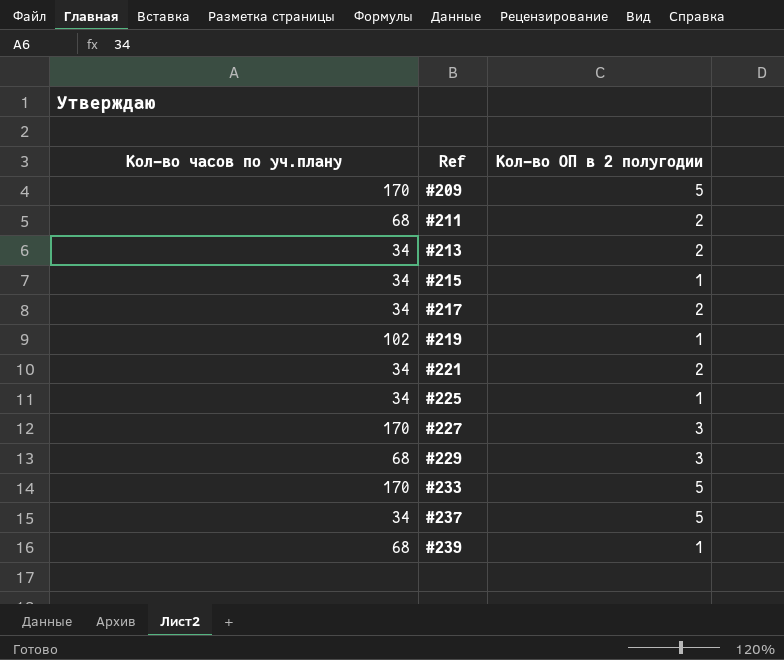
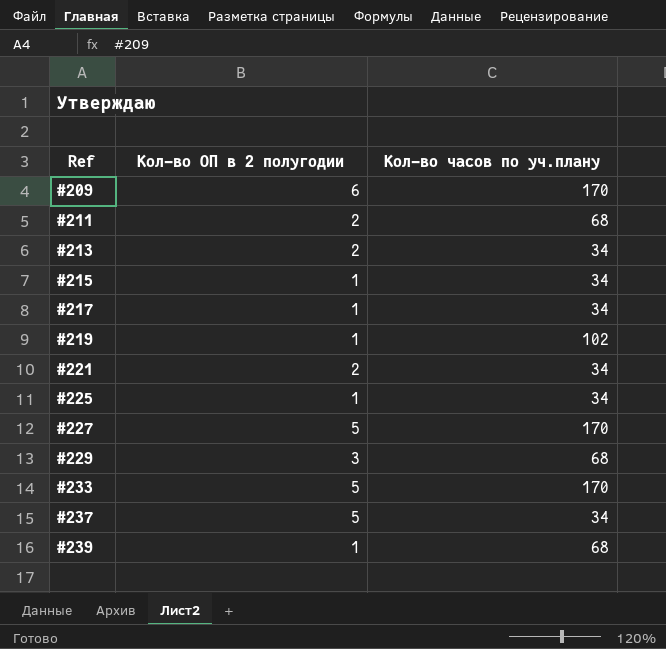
column Кол-во часов по уч.плану | position: 1 -> 3
#209 | Кол-во ОП в 2 полугодии: 5 -> 6
#217 | Кол-во ОП в 2 полугодии: 2 -> 1
#227 | Кол-во ОП в 2 полугодии: 3 -> 5

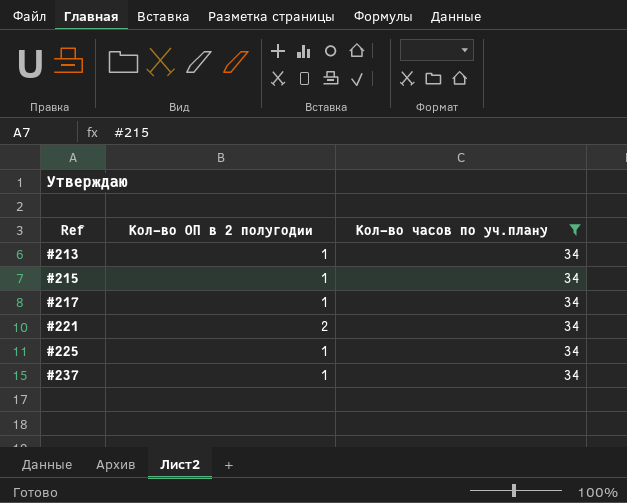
filter: none -> Кол-во часов по уч.плану = 34
#213 | Кол-во ОП в 2 полугодии: 2 -> 1
#237 | Кол-во ОП в 2 полугодии: 5 -> 1

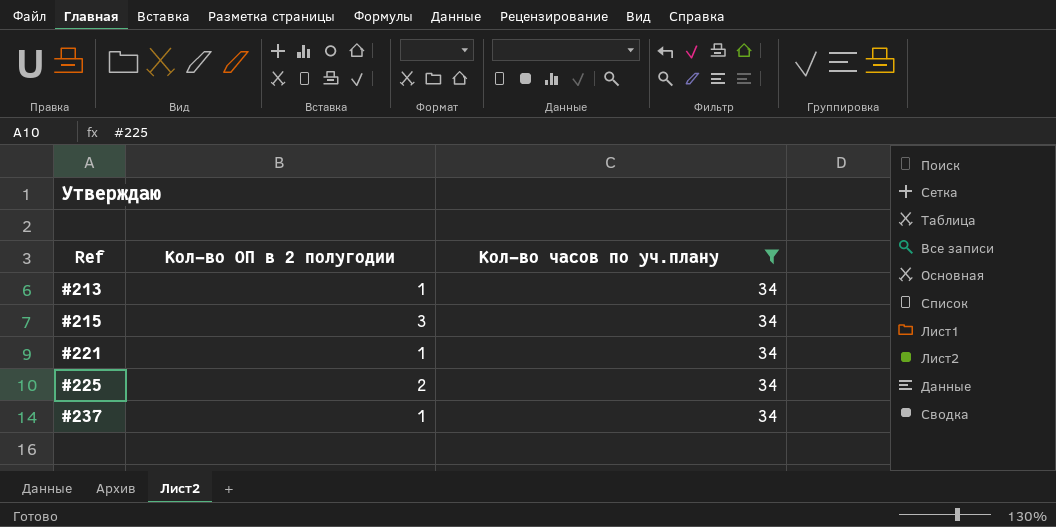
row #217: 1 | 34 -> none
#215 | Кол-во ОП в 2 полугодии: 1 -> 3
#221 | Кол-во ОП в 2 полугодии: 2 -> 1
#225 | Кол-во ОП в 2 полугодии: 1 -> 2

